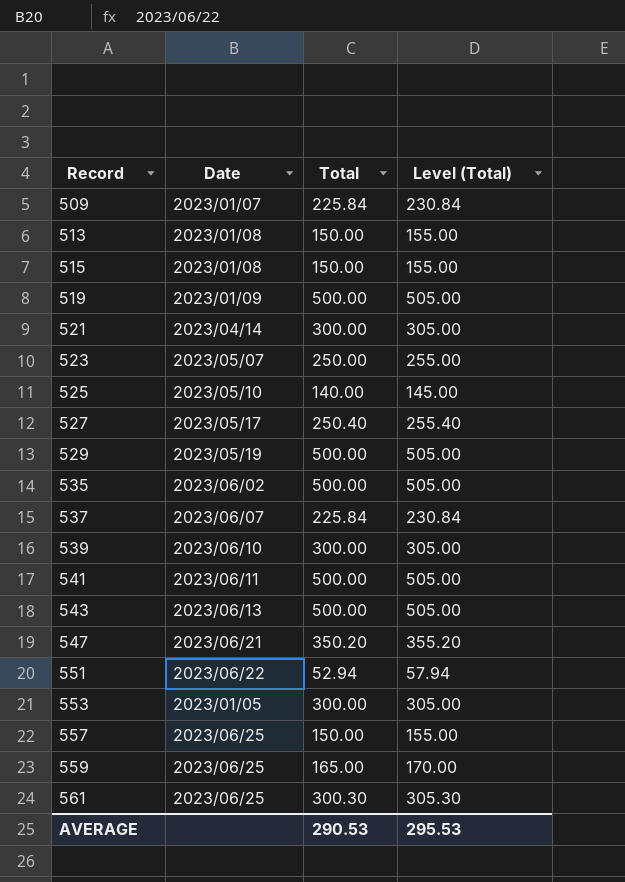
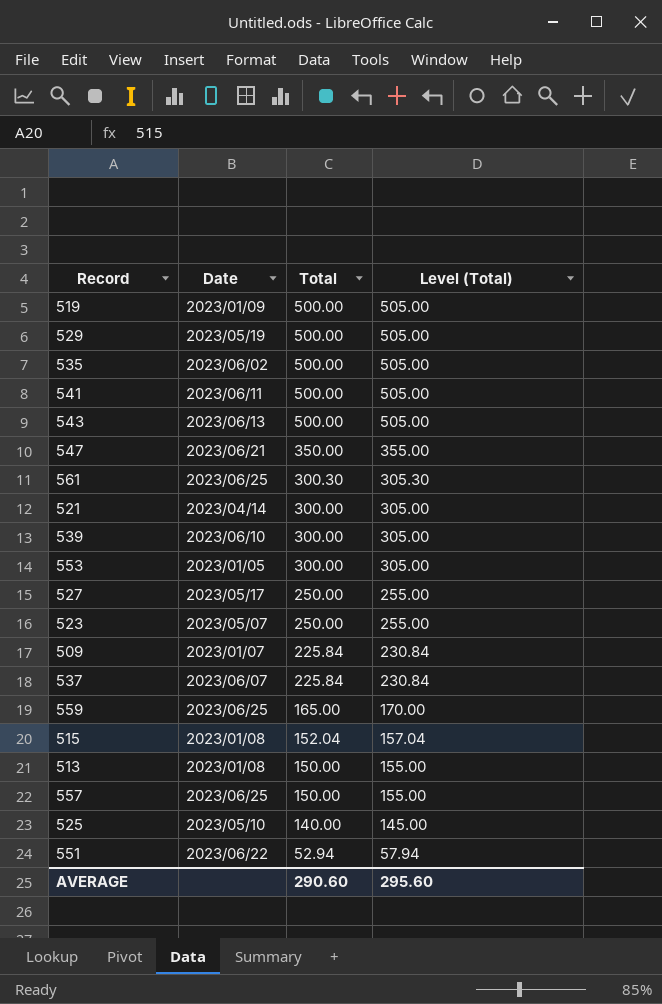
row order: Record ascending -> Total descending
547 | Total: 350.20 -> 350.00
547 | Level (Total): 355.20 -> 355.00
527 | Total: 250.40 -> 250.00
527 | Level (Total): 255.40 -> 255.00
515 | Total: 150.00 -> 152.04
515 | Level (Total): 155.00 -> 157.04
AVERAGE | Total: 290.53 -> 290.60
AVERAGE | Level (Total): 295.53 -> 295.60

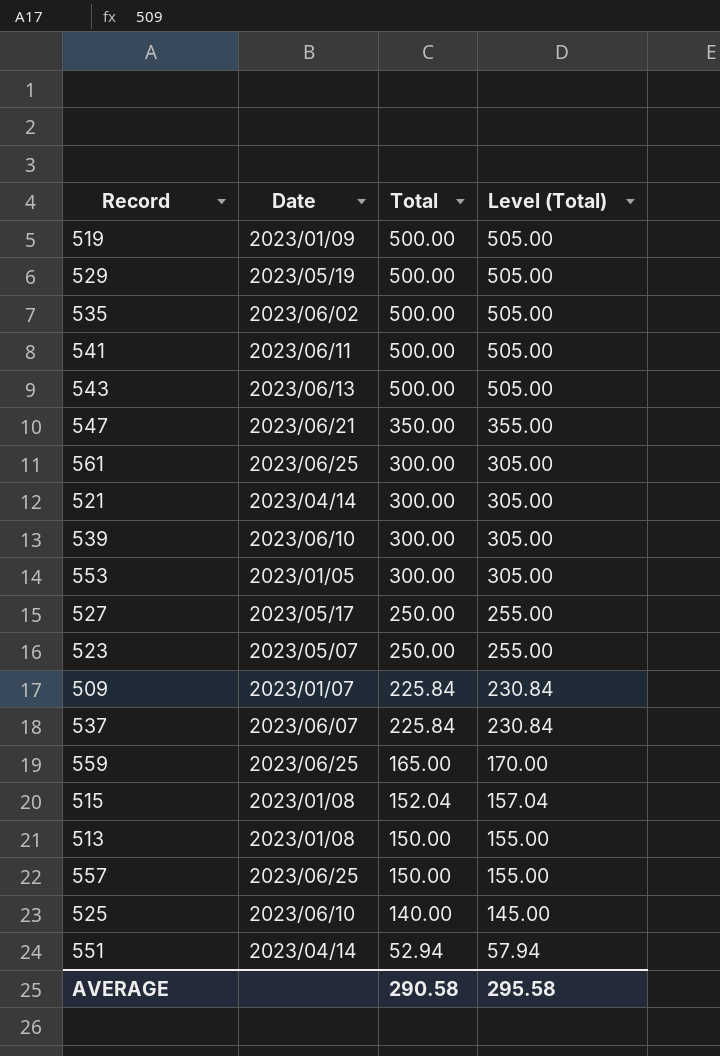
561 | Total: 300.30 -> 300.00
561 | Level (Total): 305.30 -> 305.00
525 | Date: 2023/05/10 -> 2023/06/10
551 | Date: 2023/06/22 -> 2023/04/14
AVERAGE | Total: 290.60 -> 290.58
AVERAGE | Level (Total): 295.60 -> 295.58

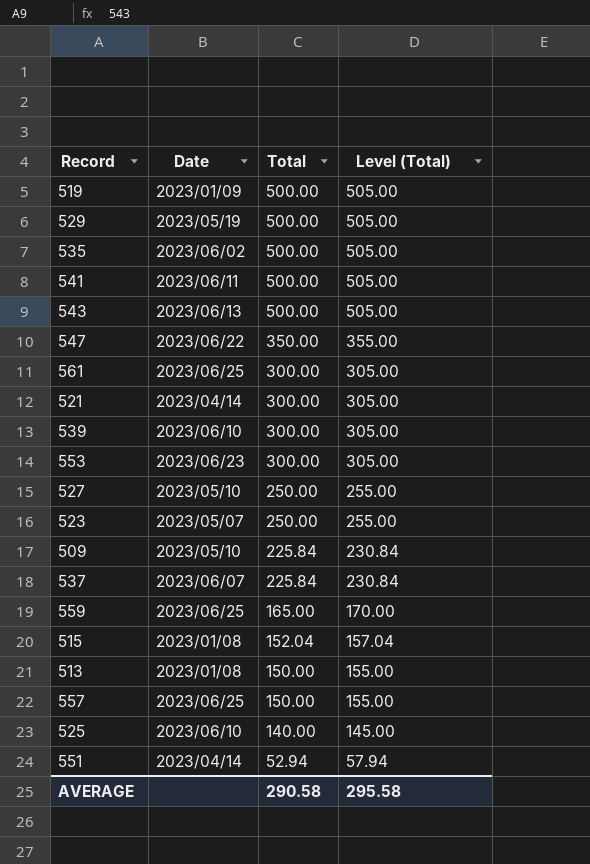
547 | Date: 2023/06/21 -> 2023/06/22
553 | Date: 2023/01/05 -> 2023/06/23
527 | Date: 2023/05/17 -> 2023/05/10
509 | Date: 2023/01/07 -> 2023/05/10

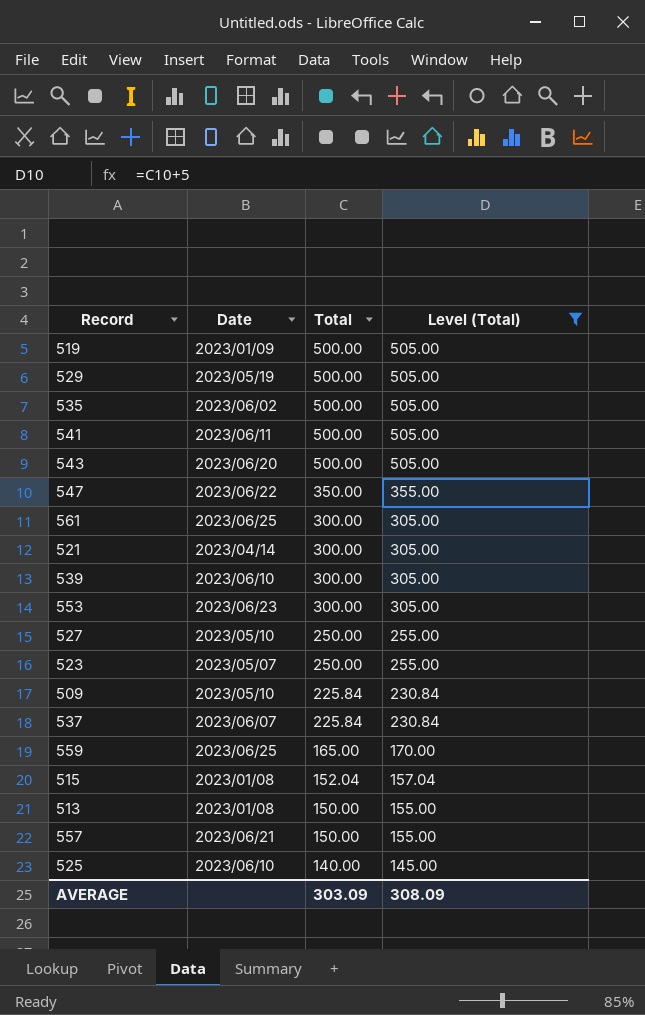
filter: none -> Level (Total) != 57.94
543 | Date: 2023/06/13 -> 2023/06/20
557 | Date: 2023/06/25 -> 2023/06/21
AVERAGE | Total: 290.58 -> 303.09
AVERAGE | Level (Total): 295.58 -> 308.09

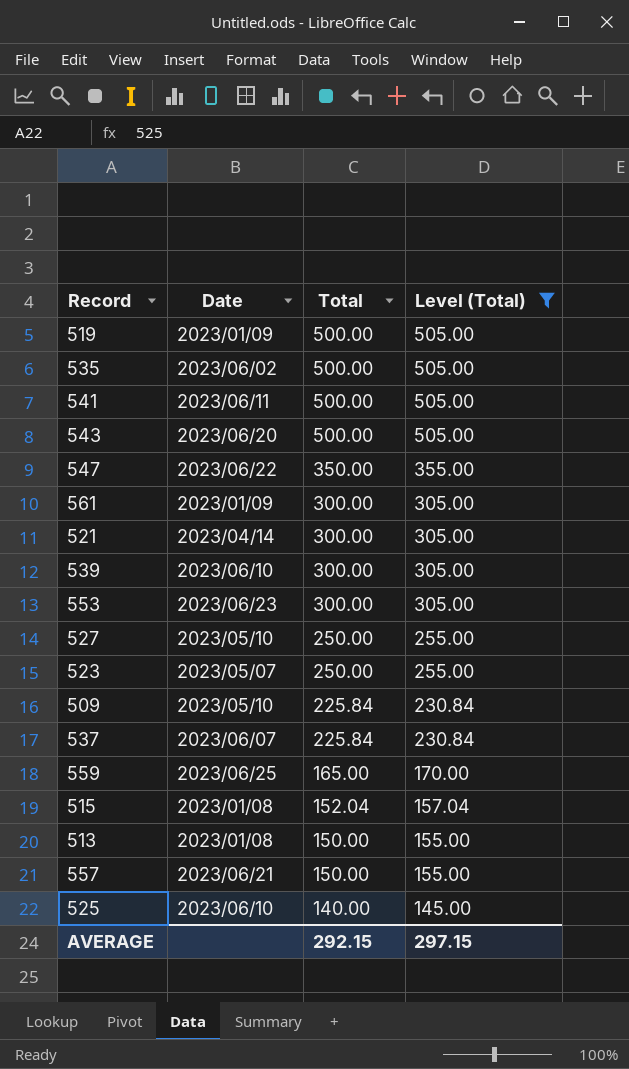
row 529: 2023/05/19 | 500.00 | 505.00 -> none
561 | Date: 2023/06/25 -> 2023/01/09
AVERAGE | Total: 303.09 -> 292.15
AVERAGE | Level (Total): 308.09 -> 297.15

